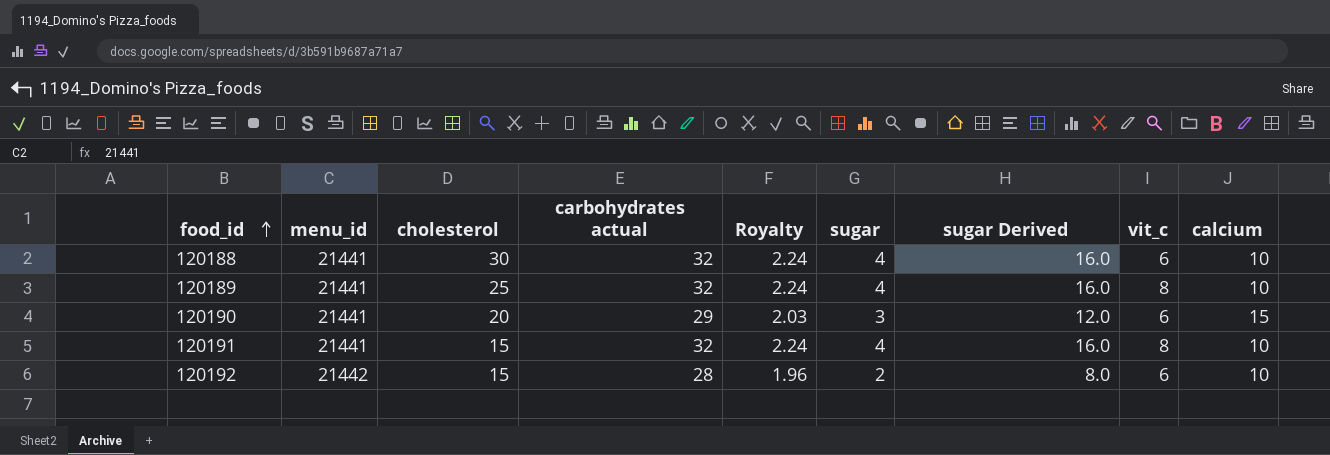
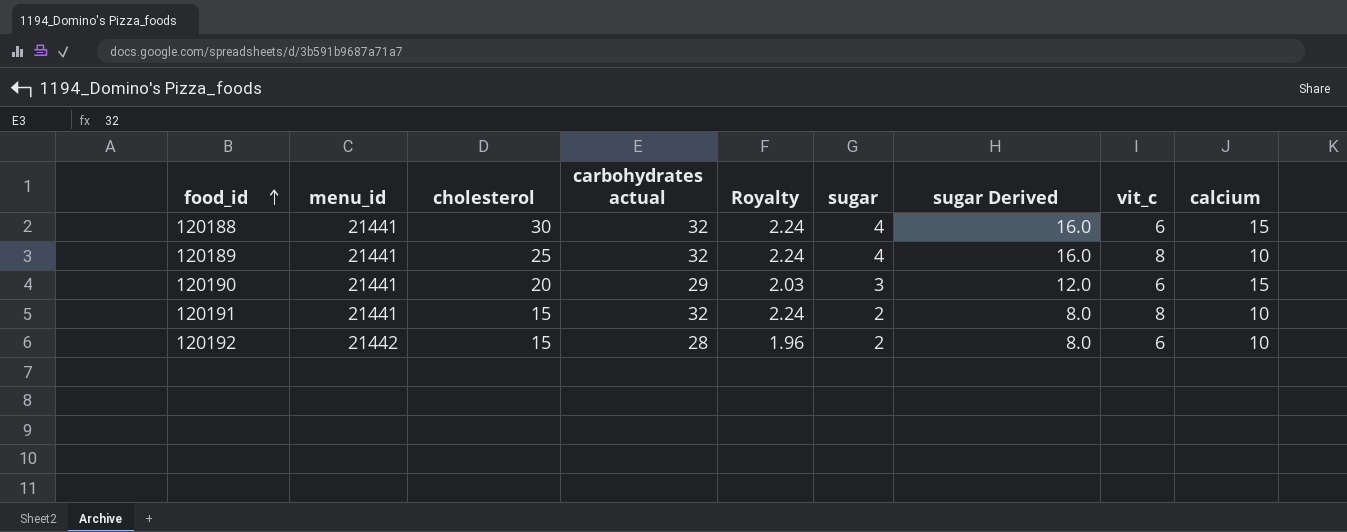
120188 | calcium: 10 -> 15
120191 | sugar: 4 -> 2
120191 | sugar Derived: 16.0 -> 8.0

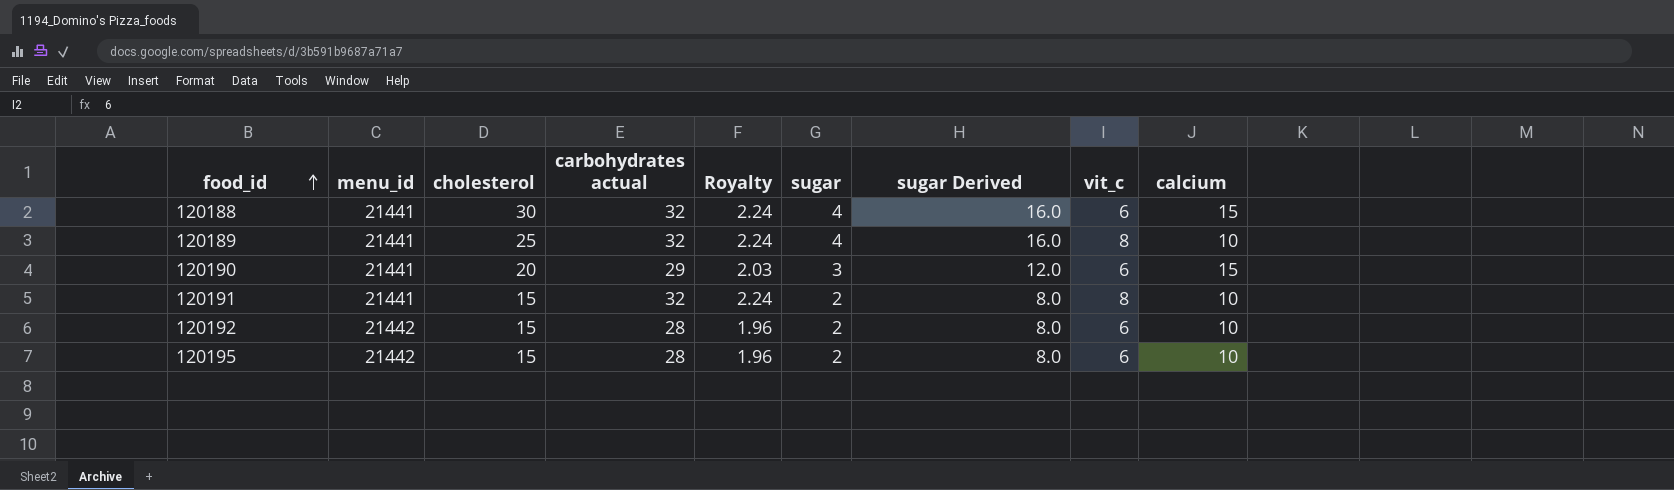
row 120195: none -> 21442 | 15 | 28 | 1.96 | 2 | 8.0 | 6 | 10

